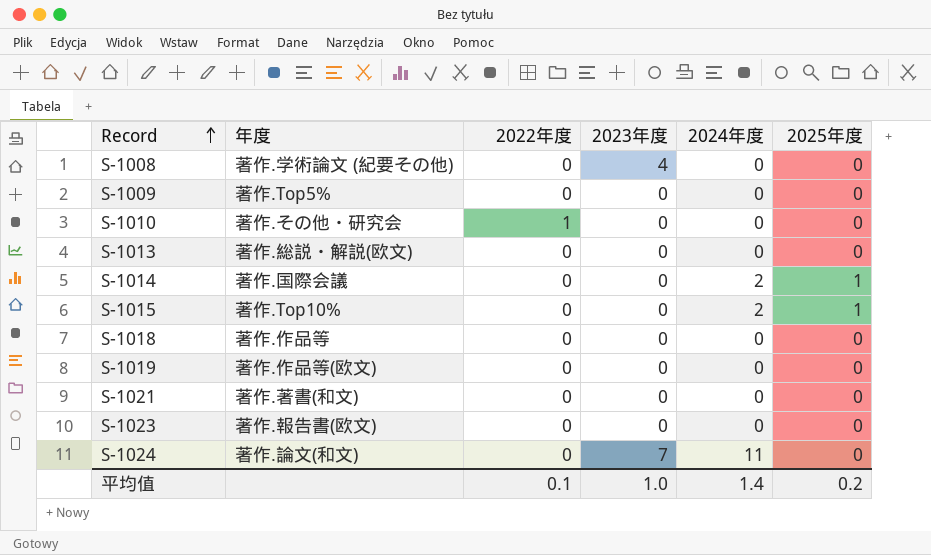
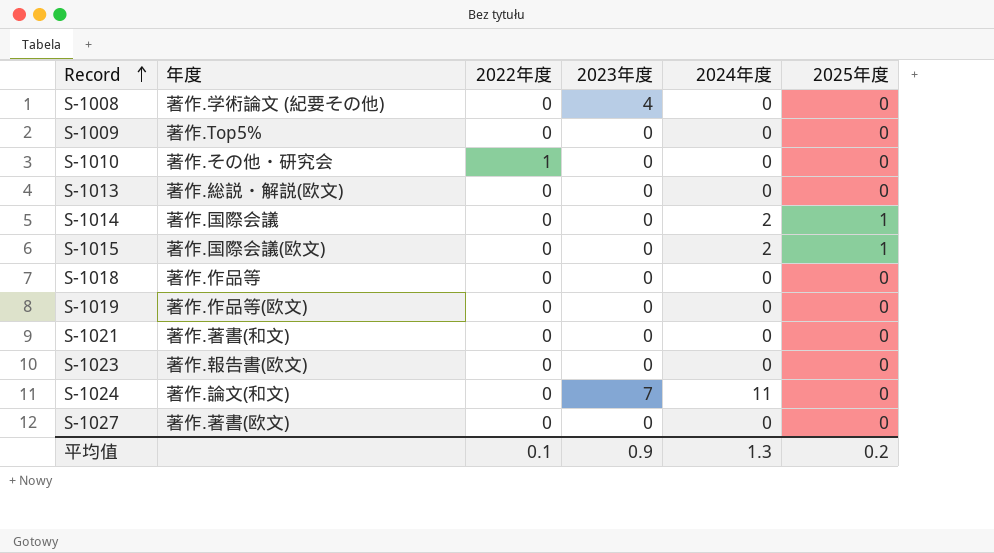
S-1015 | 年度: 著作.Top10% -> 著作.国際会議(欧文)
row S-1027: none -> 著作.著書(欧文) | 0 | 0 | 0 | 0
平均值 | 2023年度: 1.0 -> 0.9
平均值 | 2024年度: 1.4 -> 1.3

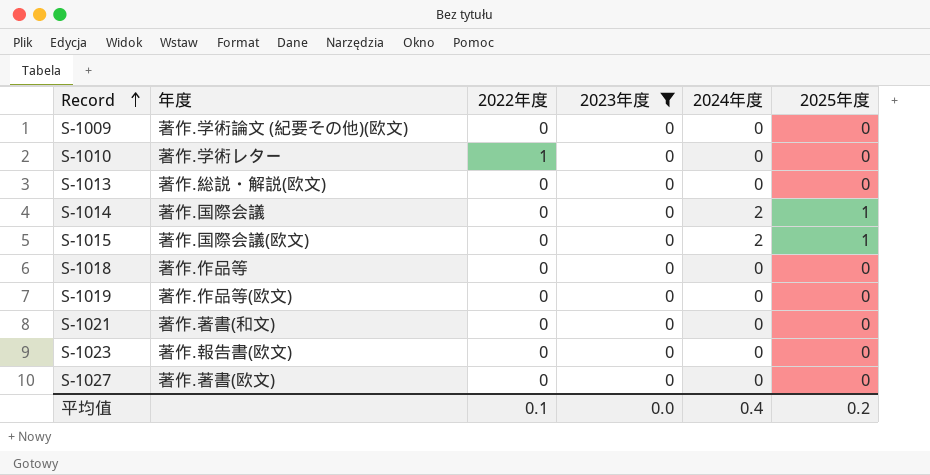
filter: none -> 2023年度 = 0
S-1009 | 年度: 著作.Top5% -> 著作.学術論文 (紀要その他)(欧文)
S-1010 | 年度: 著作.その他・研究会 -> 著作.学術レター
平均值 | 2023年度: 0.9 -> 0.0
平均值 | 2024年度: 1.3 -> 0.4

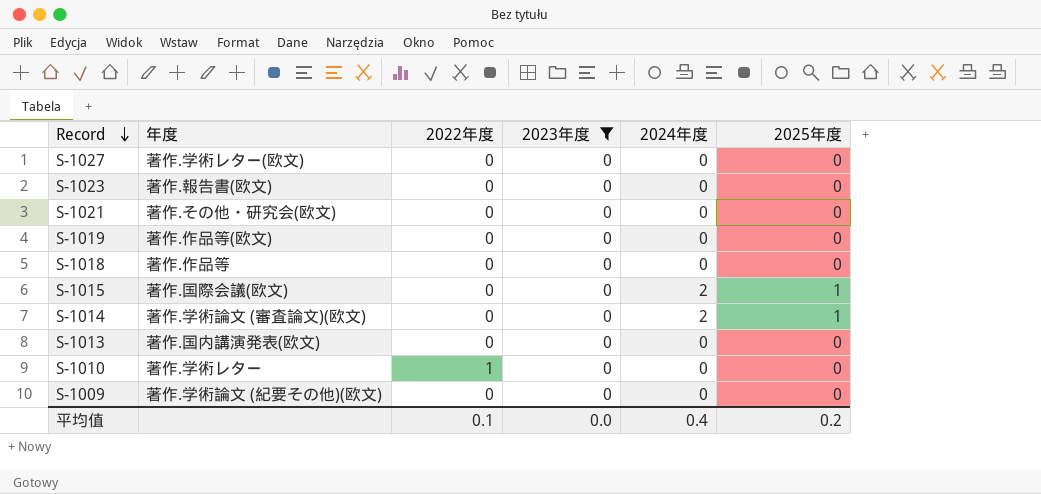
row order: Record ascending -> Record descending
S-1027 | 年度: 著作.著書(欧文) -> 著作.学術レター(欧文)
S-1021 | 年度: 著作.著書(和文) -> 著作.その他・研究会(欧文)
S-1014 | 年度: 著作.国際会議 -> 著作.学術論文 (審査論文)(欧文)
S-1013 | 年度: 著作.総説・解説(欧文) -> 著作.国内講演発表(欧文)

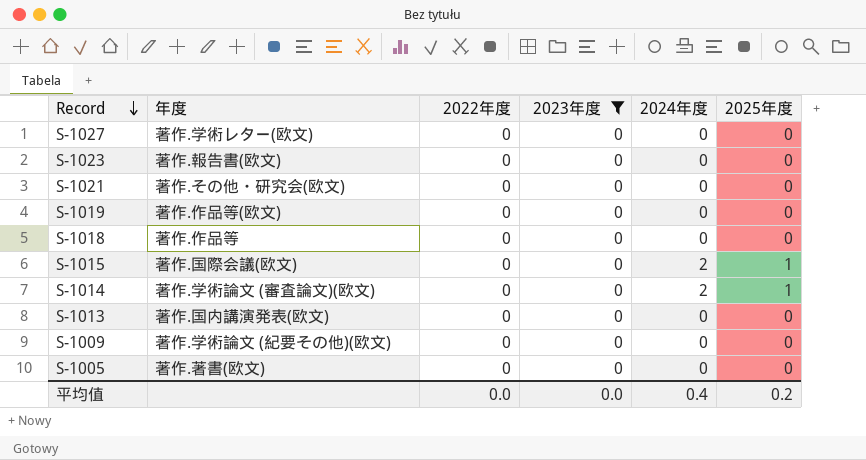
row S-1010: 著作.学術レター | 1 | 0 | 0 | 0 -> none
row S-1005: none -> 著作.著書(欧文) | 0 | 0 | 0 | 0
平均值 | 2022年度: 0.1 -> 0.0

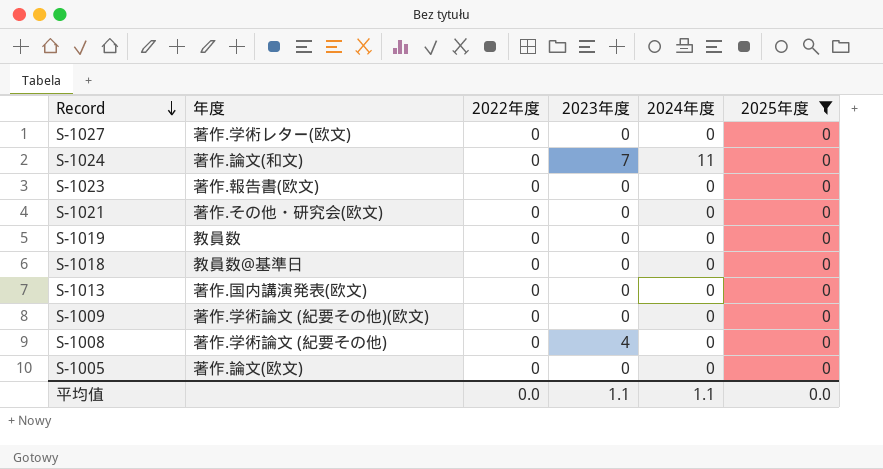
filter: 2023年度 = 0 -> 2025年度 = 0
S-1019 | 年度: 著作.作品等(欧文) -> 教員数
S-1018 | 年度: 著作.作品等 -> 教員数@基準日
S-1005 | 年度: 著作.著書(欧文) -> 著作.論文(欧文)
平均值 | 2023年度: 0.0 -> 1.1
平均值 | 2024年度: 0.4 -> 1.1
平均值 | 2025年度: 0.2 -> 0.0

